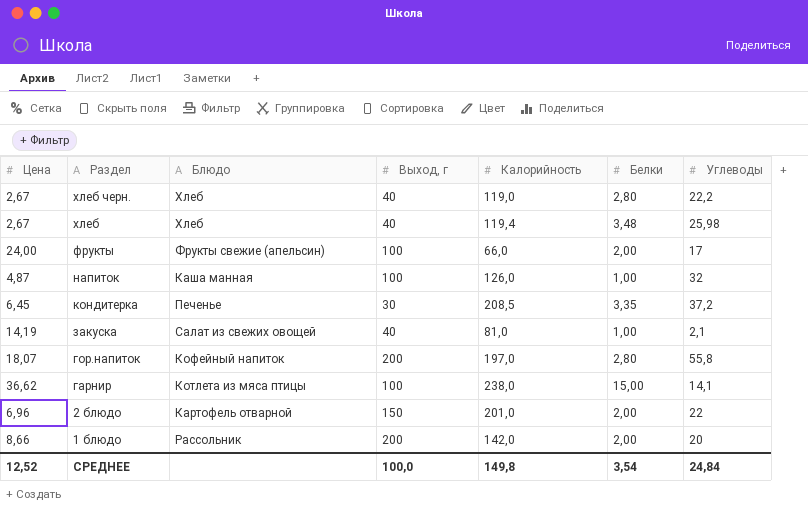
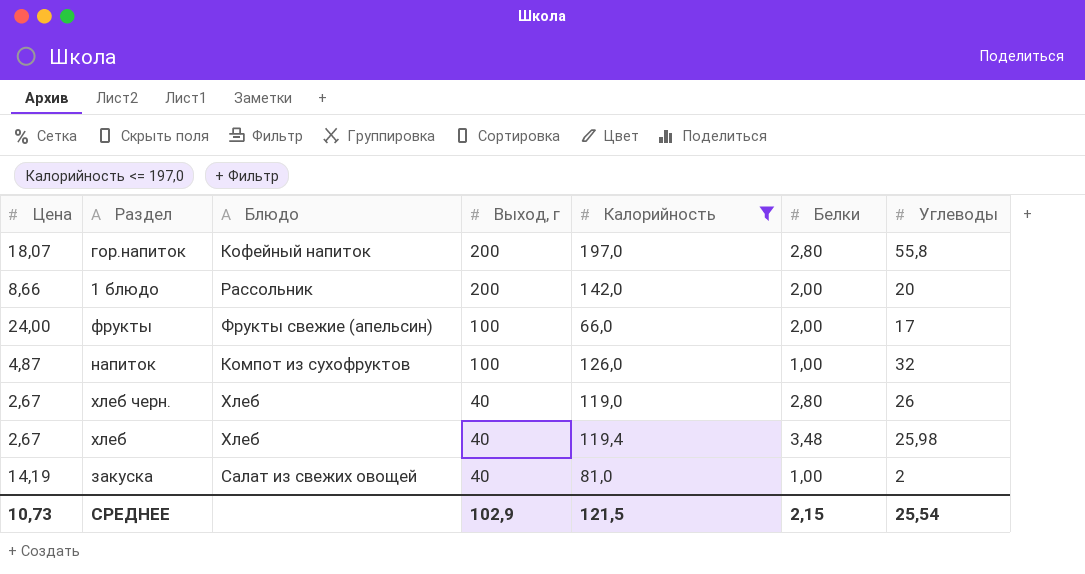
filter: none -> Калорийность <= 197,0
row order: Раздел descending -> Выход, г descending
напиток | Блюдо: Каша манная -> Компот из сухофруктов
хлеб черн. | Углеводы: 22,2 -> 26
закуска | Углеводы: 2,1 -> 2
СРЕДНЕЕ | Цена: 12,52 -> 10,73
СРЕДНЕЕ | Выход, г: 100,0 -> 102,9
СРЕДНЕЕ | Калорийность: 149,8 -> 121,5
СРЕДНЕЕ | Белки: 3,54 -> 2,15
СРЕДНЕЕ | Углеводы: 24,84 -> 25,54

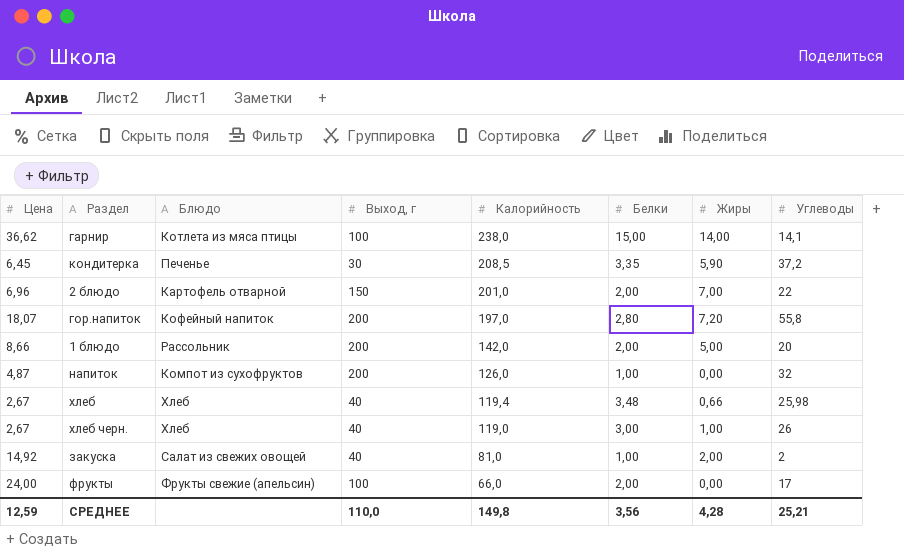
filter: Калорийность <= 197,0 -> none
row order: Выход, г descending -> Калорийность descending
column Жиры | position: none -> 7
напиток | Выход, г: 100 -> 200
хлеб черн. | Белки: 2,80 -> 3,00
закуска | Цена: 14,19 -> 14,92
СРЕДНЕЕ | Цена: 10,73 -> 12,59
СРЕДНЕЕ | Выход, г: 102,9 -> 110,0
СРЕДНЕЕ | Калорийность: 121,5 -> 149,8
СРЕДНЕЕ | Белки: 2,15 -> 3,56
СРЕДНЕЕ | Углеводы: 25,54 -> 25,21

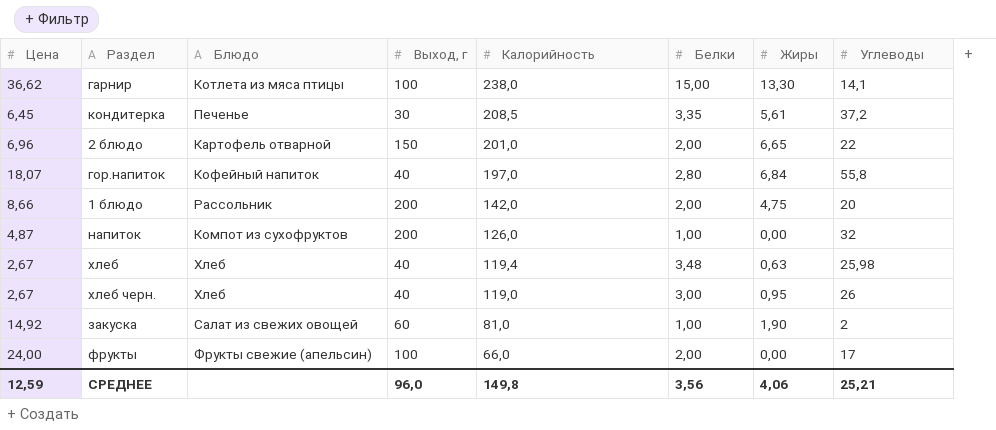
гарнир | Жиры: 14,00 -> 13,30
кондитерка | Жиры: 5,90 -> 5,61
2 блюдо | Жиры: 7,00 -> 6,65
гор.напиток | Выход, г: 200 -> 40
гор.напиток | Жиры: 7,20 -> 6,84
1 блюдо | Жиры: 5,00 -> 4,75
хлеб | Жиры: 0,66 -> 0,63
хлеб черн. | Жиры: 1,00 -> 0,95
закуска | Выход, г: 40 -> 60
закуска | Жиры: 2,00 -> 1,90
СРЕДНЕЕ | Выход, г: 110,0 -> 96,0
СРЕДНЕЕ | Жиры: 4,28 -> 4,06

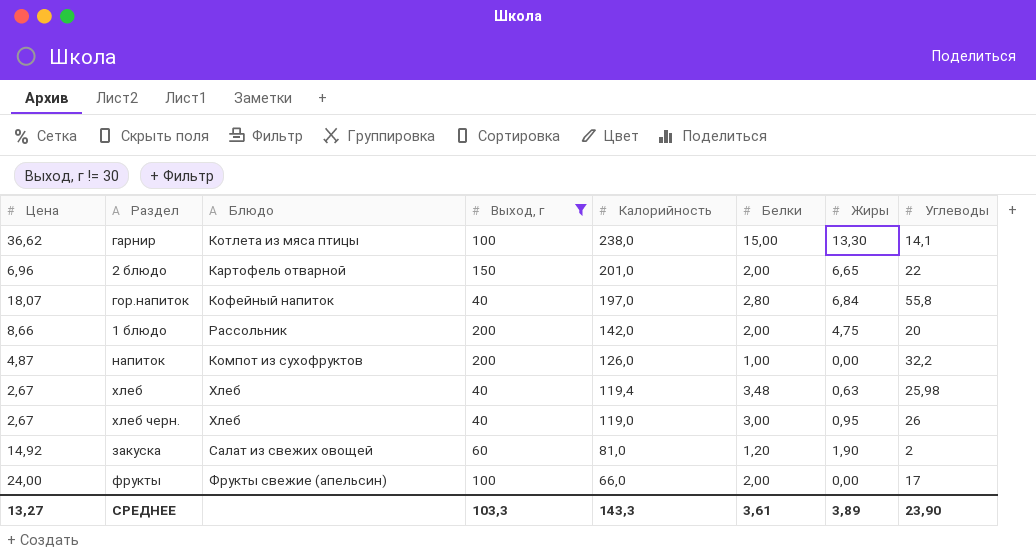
filter: none -> Выход, г != 30
напиток | Углеводы: 32 -> 32,2
закуска | Белки: 1,00 -> 1,20
СРЕДНЕЕ | Цена: 12,59 -> 13,27
СРЕДНЕЕ | Выход, г: 96,0 -> 103,3
СРЕДНЕЕ | Калорийность: 149,8 -> 143,3
СРЕДНЕЕ | Белки: 3,56 -> 3,61
СРЕДНЕЕ | Жиры: 4,06 -> 3,89
СРЕДНЕЕ | Углеводы: 25,21 -> 23,90

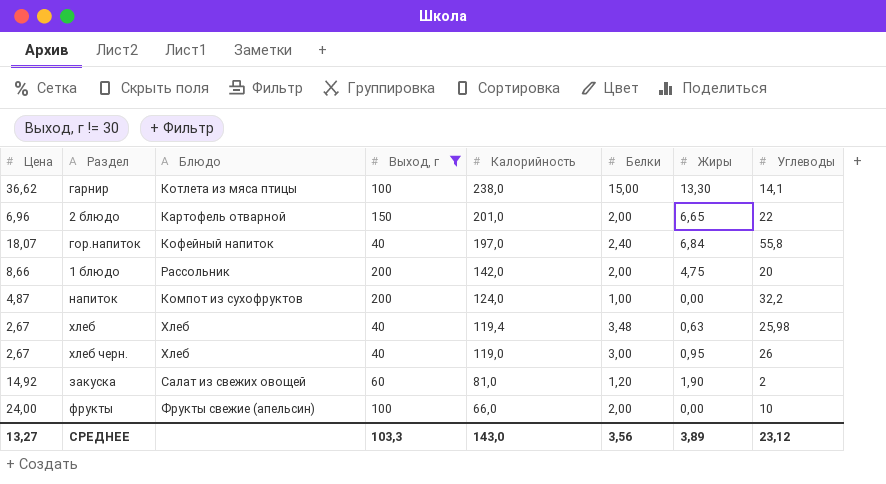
гор.напиток | Белки: 2,80 -> 2,40
напиток | Калорийность: 126,0 -> 124,0
фрукты | Углеводы: 17 -> 10
СРЕДНЕЕ | Калорийность: 143,3 -> 143,0
СРЕДНЕЕ | Белки: 3,61 -> 3,56
СРЕДНЕЕ | Углеводы: 23,90 -> 23,12

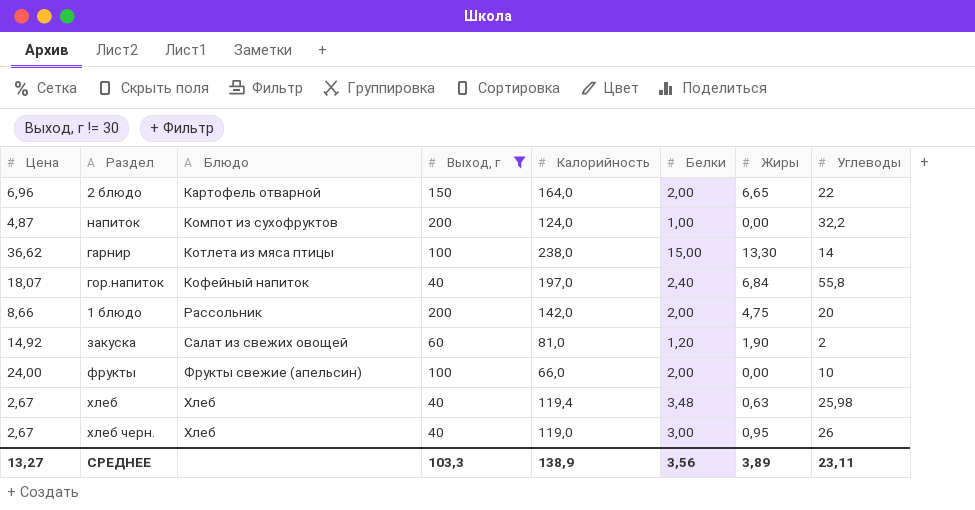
row order: Калорийность descending -> Блюдо ascending
2 блюдо | Калорийность: 201,0 -> 164,0
гарнир | Углеводы: 14,1 -> 14
СРЕДНЕЕ | Калорийность: 143,0 -> 138,9
СРЕДНЕЕ | Углеводы: 23,12 -> 23,11

